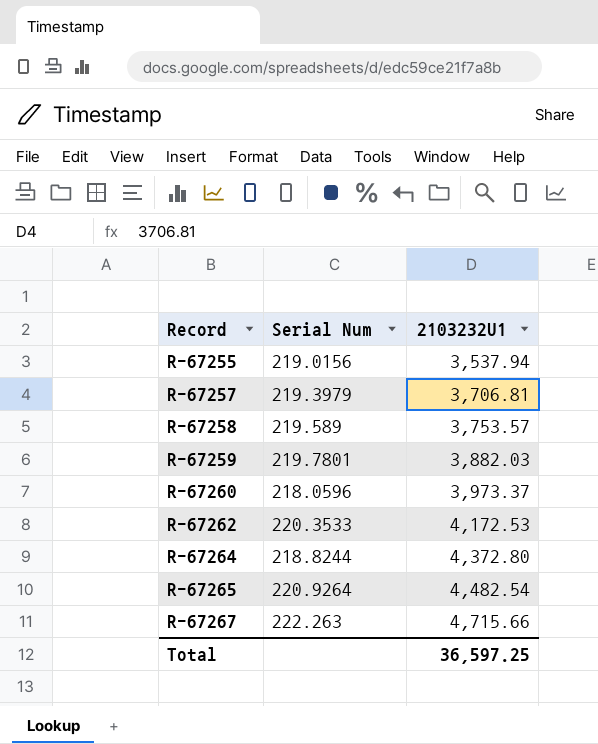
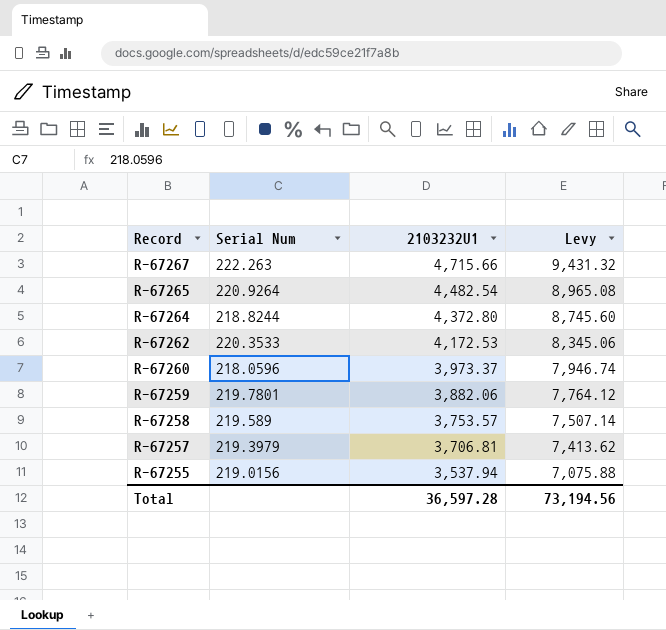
row order: Record ascending -> Record descending
column Levy | formula: none -> [2103232U1] * 2
R-67259 | 2103232U1: 3,882.03 -> 3,882.06
Total | 2103232U1: 36,597.25 -> 36,597.28

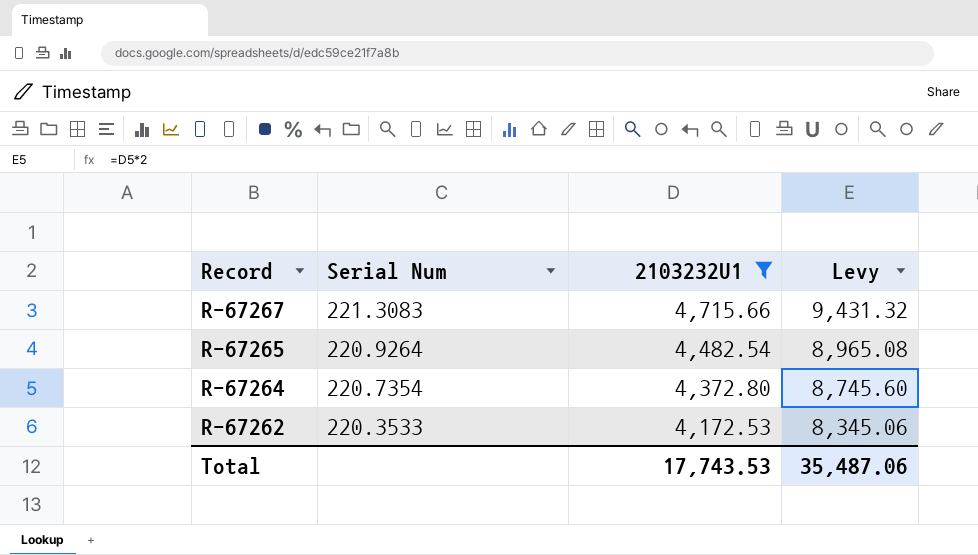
filter: none -> 2103232U1 >= 4,172.53
R-67267 | Serial Num: 222.263 -> 221.3083
R-67264 | Serial Num: 218.8244 -> 220.7354
Total | 2103232U1: 36,597.28 -> 17,743.53
Total | Levy: 73,194.56 -> 35,487.06

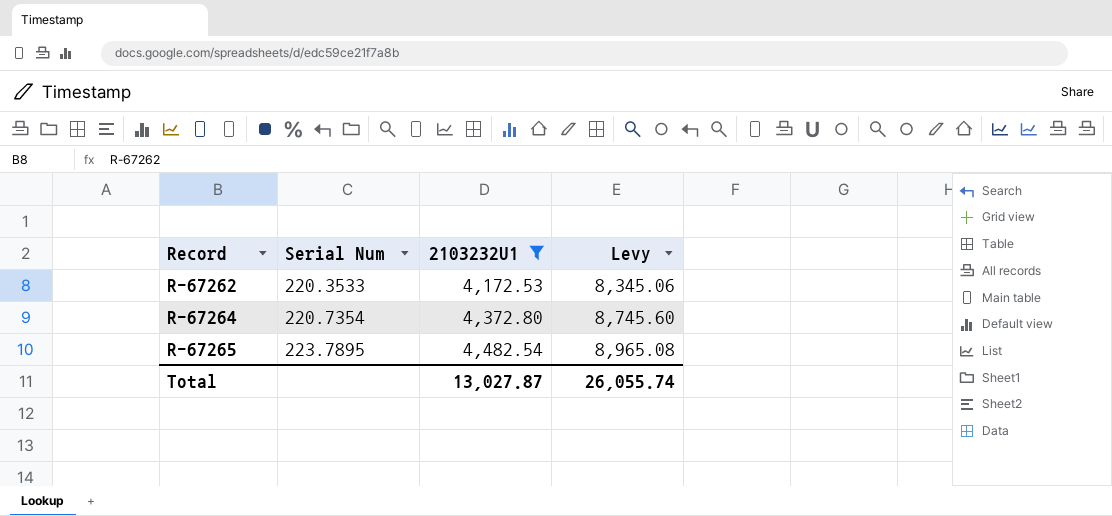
row order: Record descending -> Record ascending
row R-67267: 221.3083 | 4,715.66 | 9,431.32 -> none
R-67265 | Serial Num: 220.9264 -> 223.7895
Total | 2103232U1: 17,743.53 -> 13,027.87
Total | Levy: 35,487.06 -> 26,055.74

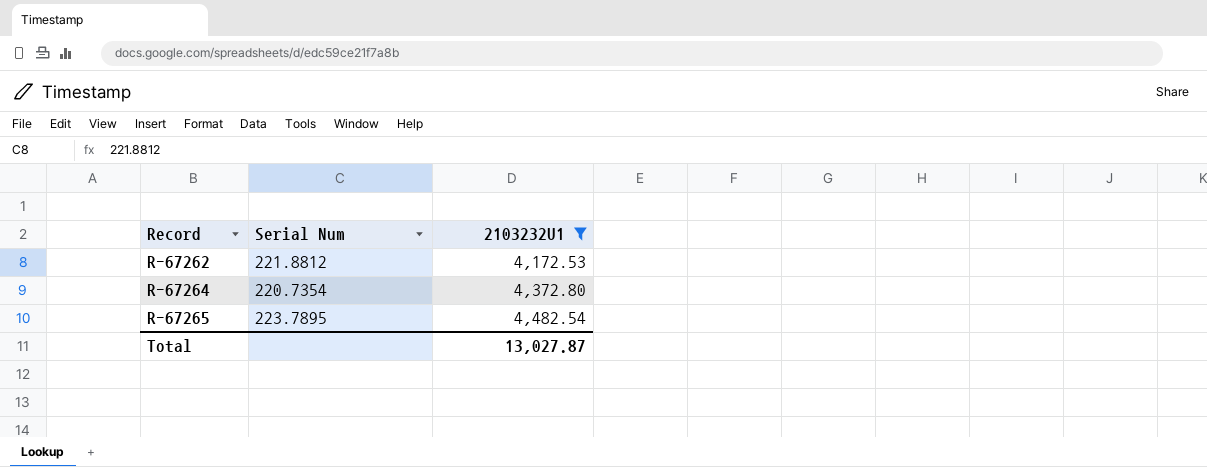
column Levy | formula: [2103232U1] * 2 -> none
R-67262 | Serial Num: 220.3533 -> 221.8812

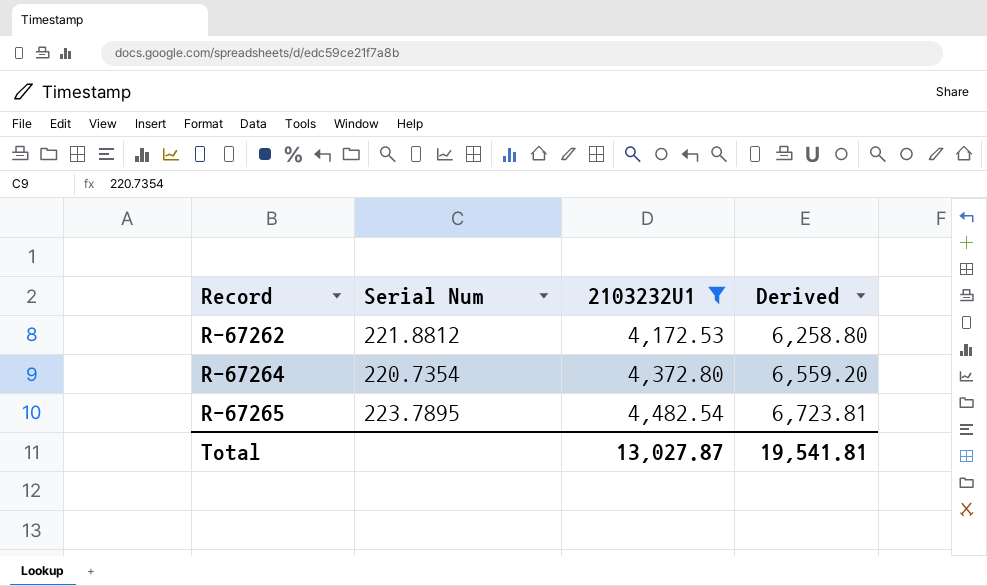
column Derived | formula: none -> [2103232U1] * 1.5

